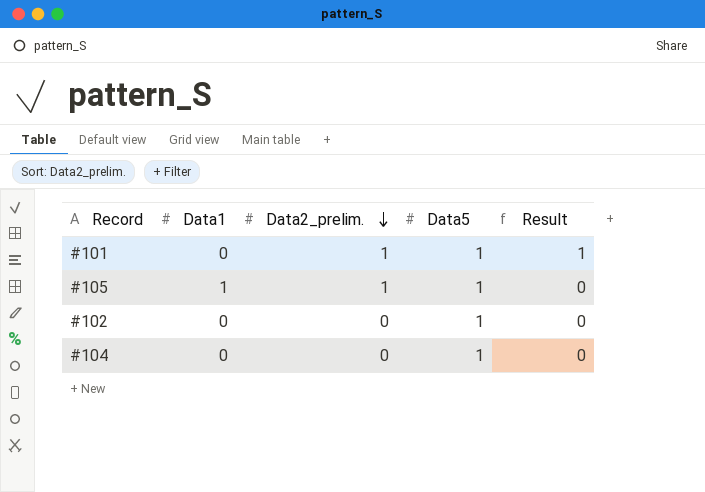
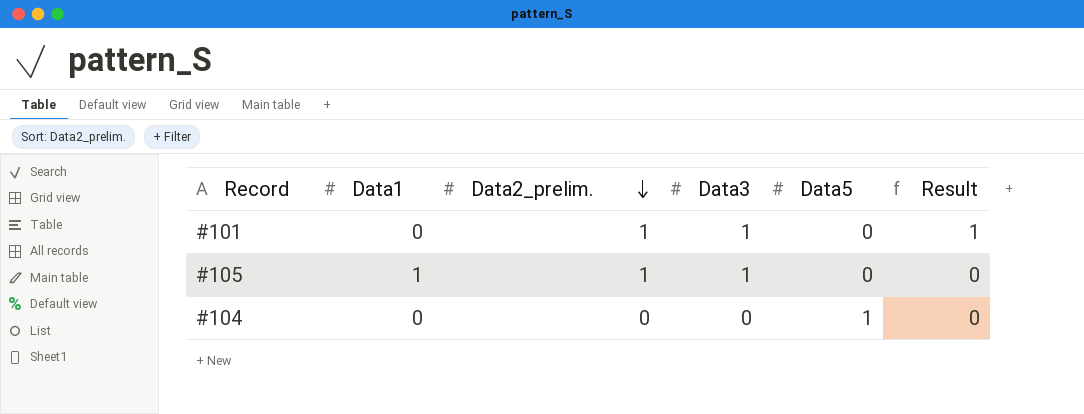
column Data3 | position: none -> 4
row #102: 0 | 0 | 1 | 0 -> none
#101 | Data5: 1 -> 0
#105 | Data5: 1 -> 0

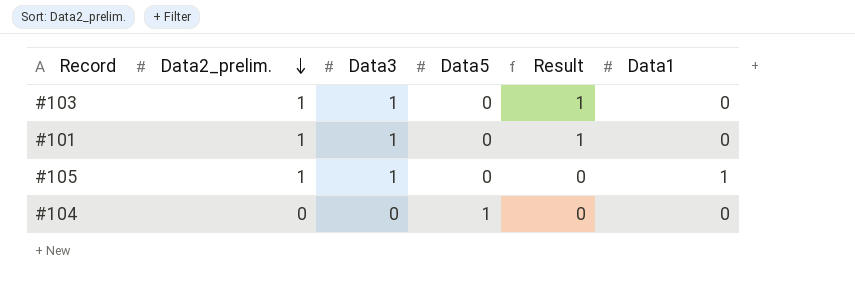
column Data1 | position: 2 -> 6
row #103: none -> 1 | 1 | 0 | 1 | 0

